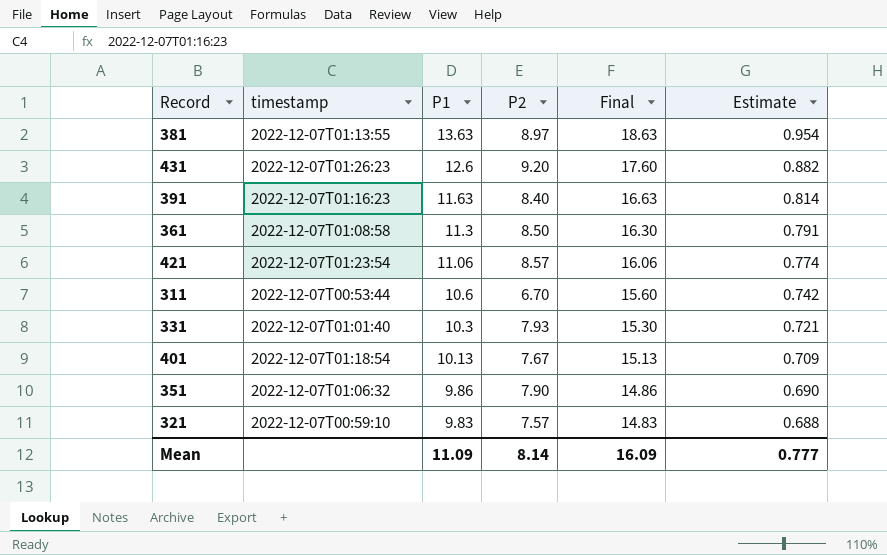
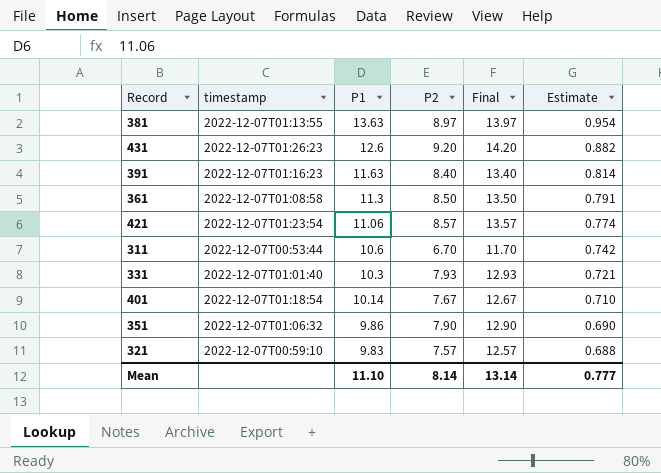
column Final | formula: [P1] + 5 -> [P2] + 5
401 | P1: 10.13 -> 10.14
401 | Estimate: 0.709 -> 0.710
Mean | P1: 11.09 -> 11.10
Mean | Final: 16.09 -> 13.14

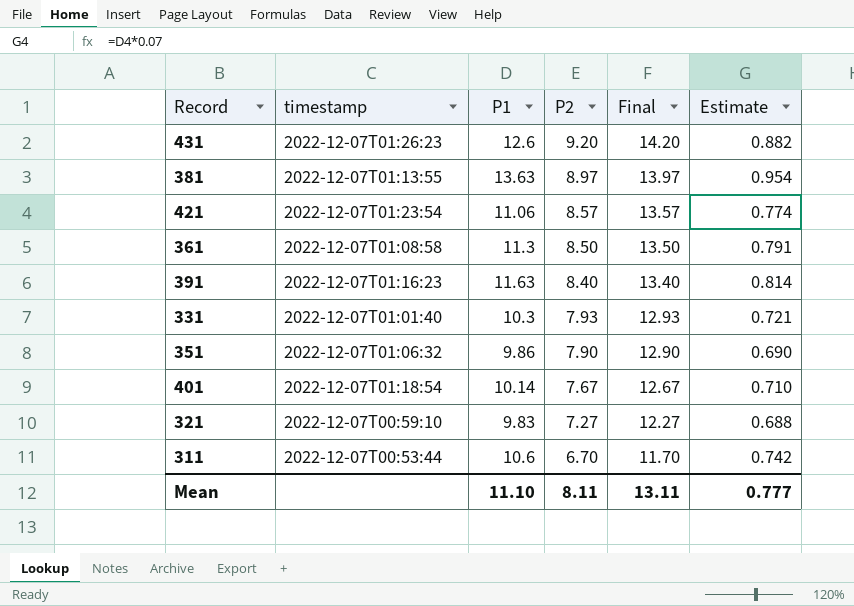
row order: P1 descending -> P2 descending
321 | P2: 7.57 -> 7.27
321 | Final: 12.57 -> 12.27
Mean | P2: 8.14 -> 8.11
Mean | Final: 13.14 -> 13.11

